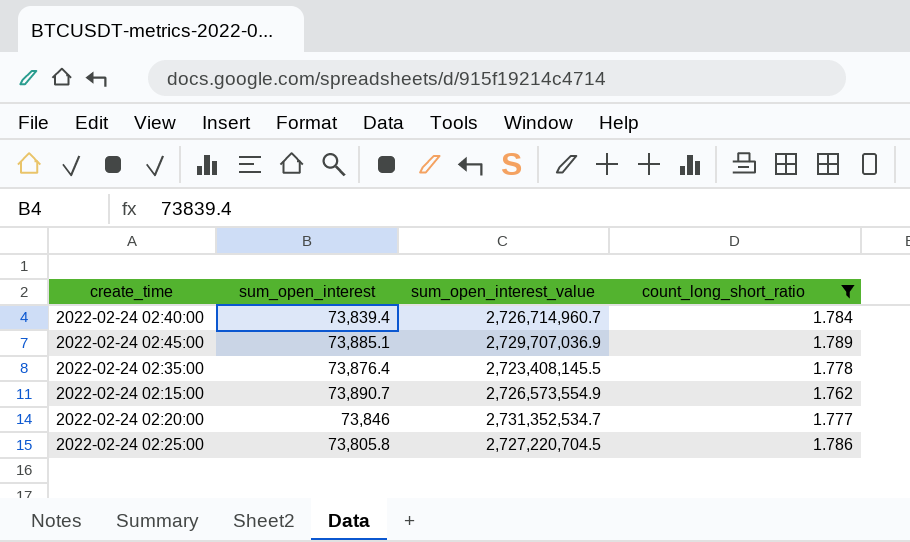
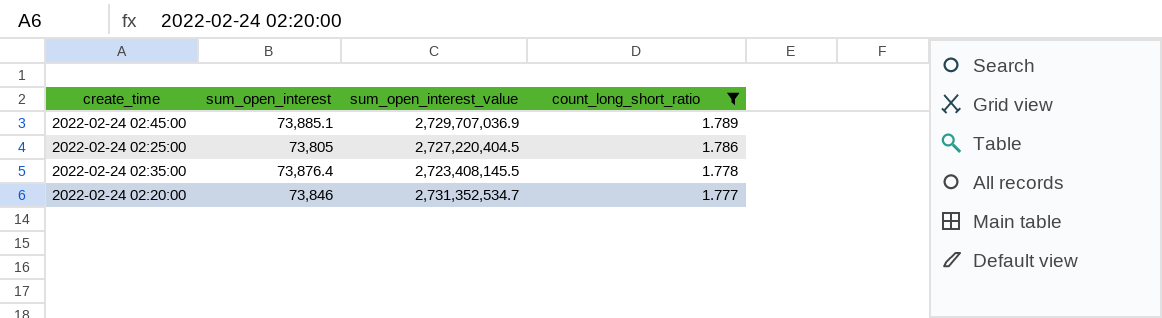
row order: none -> count_long_short_ratio descending
row 2022-02-24 02:40:00: 73,839.4 | 2,726,714,960.7 | 1.784 -> none
row 2022-02-24 02:15:00: 73,890.7 | 2,726,573,554.9 | 1.762 -> none
2022-02-24 02:25:00 | sum_open_interest: 73,805.8 -> 73,805
2022-02-24 02:25:00 | sum_open_interest_value: 2,727,220,704.5 -> 2,727,220,404.5

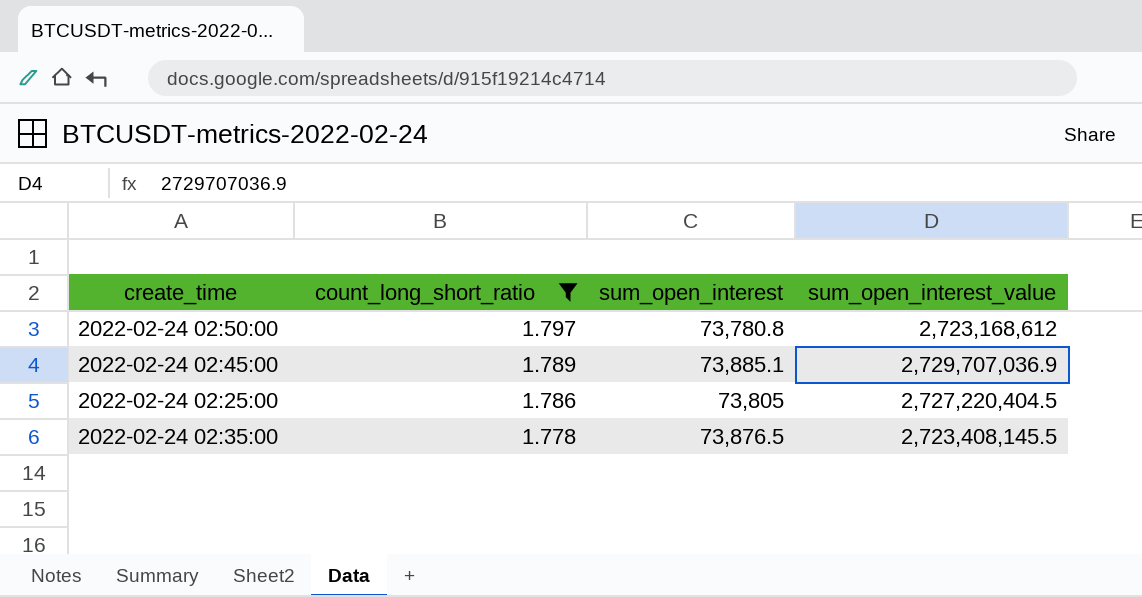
column count_long_short_ratio | position: 4 -> 2
row 2022-02-24 02:20:00: 73,846 | 2,731,352,534.7 | 1.777 -> none
row 2022-02-24 02:50:00: none -> 1.797 | 73,780.8 | 2,723,168,612
2022-02-24 02:35:00 | sum_open_interest: 73,876.4 -> 73,876.5

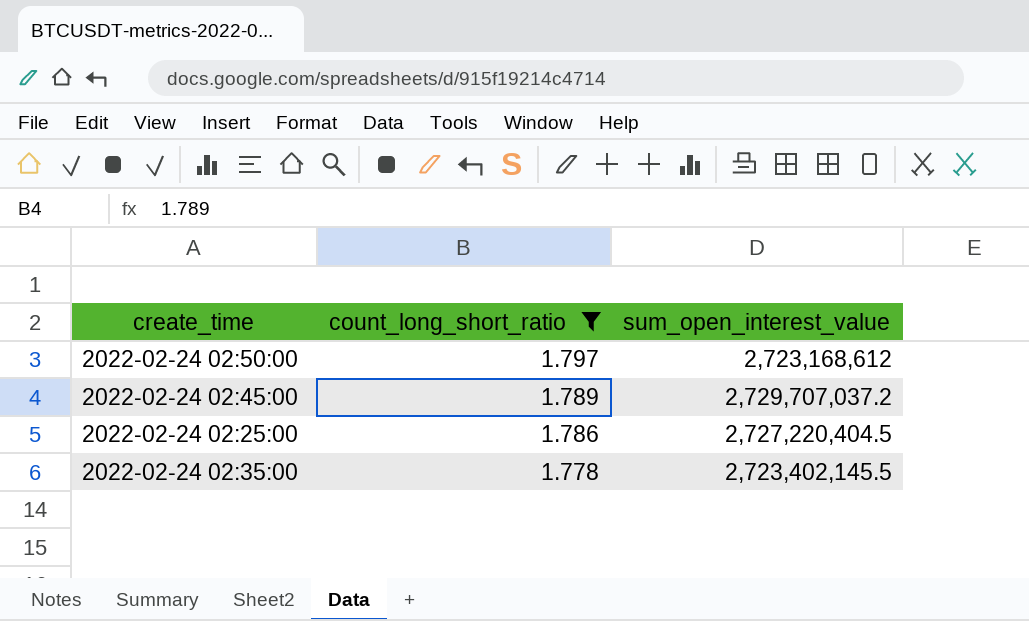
column sum_open_interest | position: 3 -> none
2022-02-24 02:45:00 | sum_open_interest_value: 2,729,707,036.9 -> 2,729,707,037.2
2022-02-24 02:35:00 | sum_open_interest_value: 2,723,408,145.5 -> 2,723,402,145.5

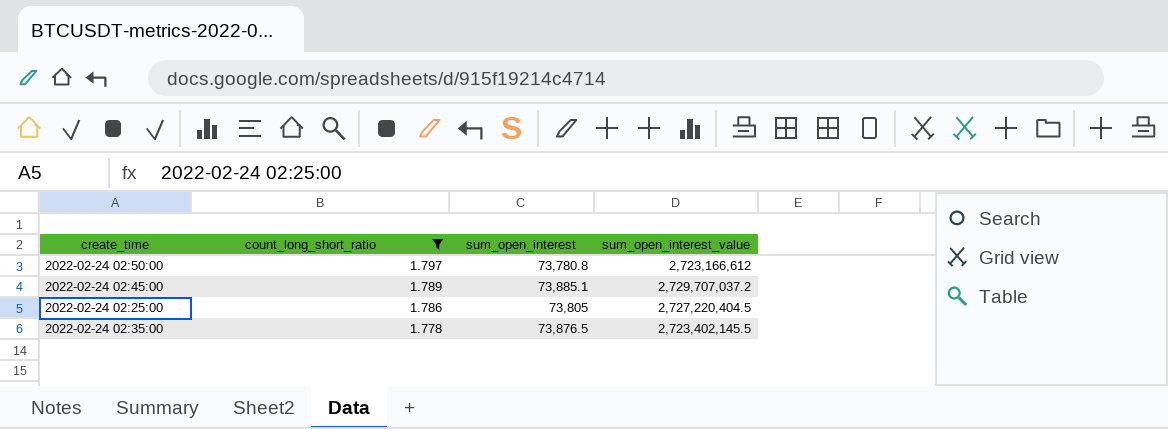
column sum_open_interest | position: none -> 3
2022-02-24 02:50:00 | sum_open_interest_value: 2,723,168,612 -> 2,723,166,612

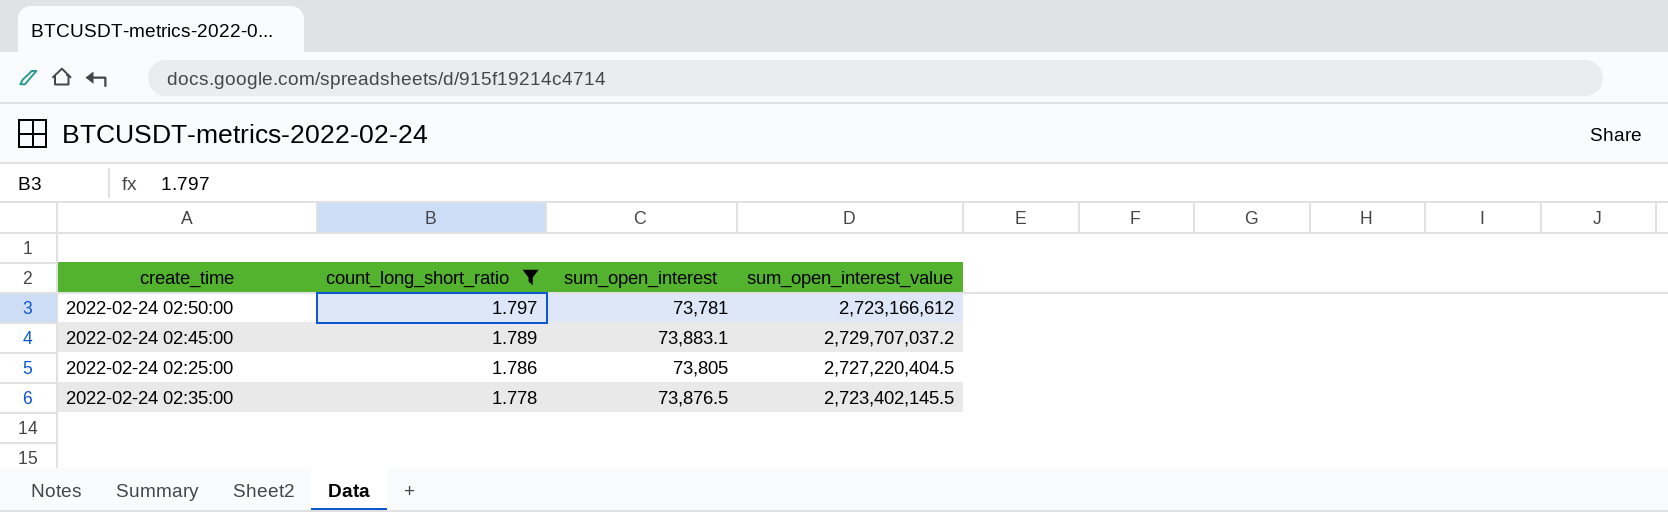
2022-02-24 02:50:00 | sum_open_interest: 73,780.8 -> 73,781
2022-02-24 02:45:00 | sum_open_interest: 73,885.1 -> 73,883.1

